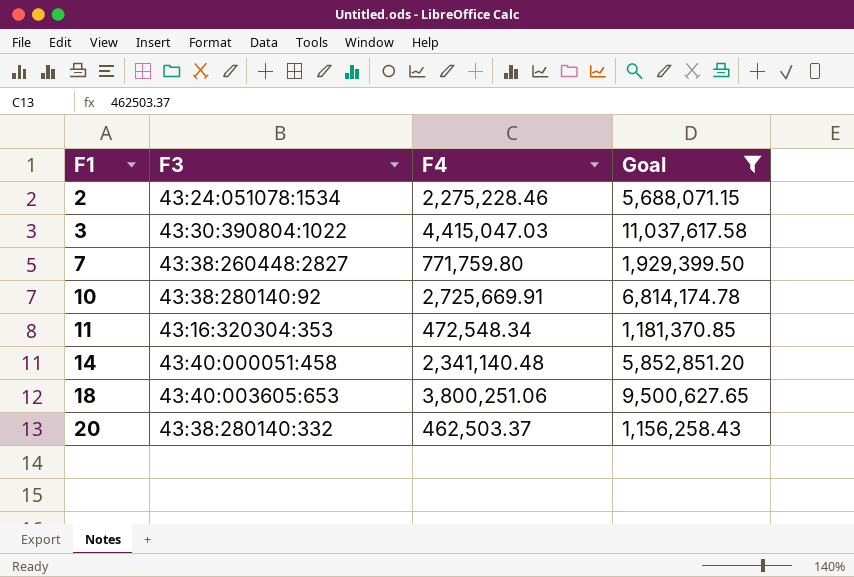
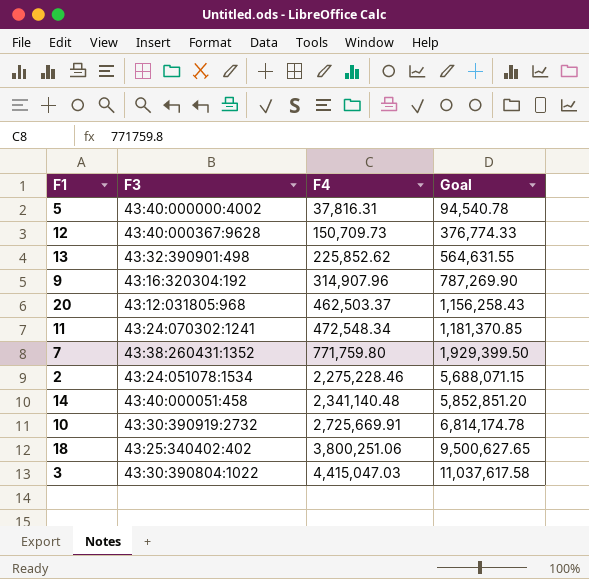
filter: Goal >= 1,156,258.43 -> none
row order: F1 ascending -> F4 ascending
20 | F3: 43:38:280140:332 -> 43:12:031805:968
11 | F3: 43:16:320304:353 -> 43:24:070302:1241
7 | F3: 43:38:260448:2827 -> 43:38:260431:1352
10 | F3: 43:38:280140:92 -> 43:30:390919:2732
18 | F3: 43:40:003605:653 -> 43:25:340402:402

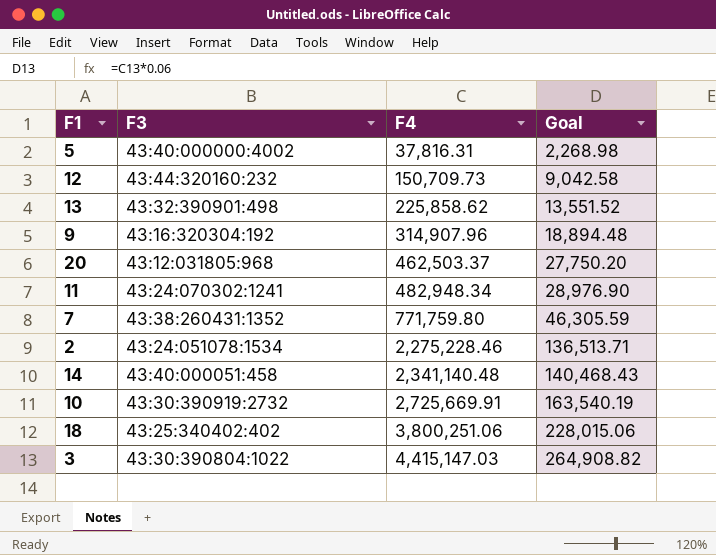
column Goal | formula: [F4] * 2.5 -> [F4] * 0.06
12 | F3: 43:40:000367:9628 -> 43:44:320160:232
13 | F4: 225,852.62 -> 225,858.62
11 | F4: 472,548.34 -> 482,948.34
3 | F4: 4,415,047.03 -> 4,415,147.03

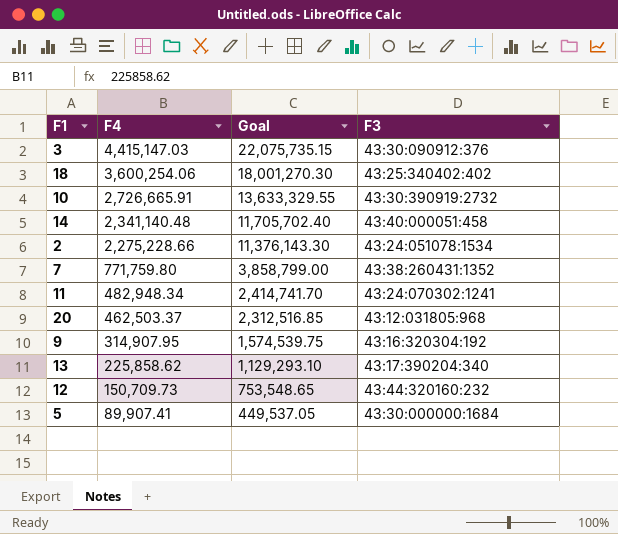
row order: F4 ascending -> F4 descending
column Goal | formula: [F4] * 0.06 -> [F4] * 5
column F3 | position: 2 -> 4
3 | F3: 43:30:390804:1022 -> 43:30:090912:376
18 | F4: 3,800,251.06 -> 3,600,254.06
10 | F4: 2,725,669.91 -> 2,726,665.91
2 | F4: 2,275,228.46 -> 2,275,228.66
9 | F4: 314,907.96 -> 314,907.95
13 | F3: 43:32:390901:498 -> 43:17:390204:340
5 | F4: 37,816.31 -> 89,907.41
5 | F3: 43:40:000000:4002 -> 43:30:000000:1684

